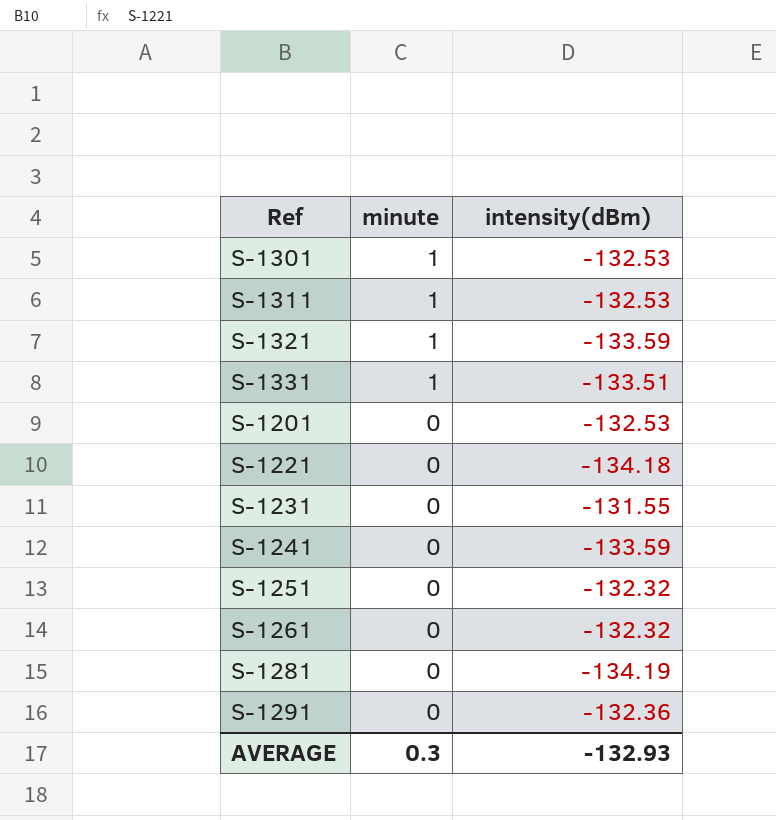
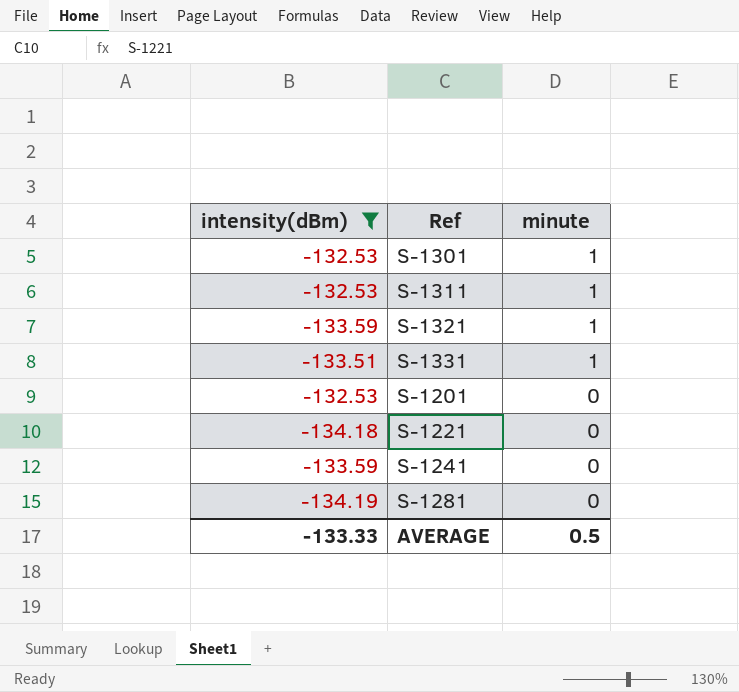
filter: none -> intensity(dBm) <= -132.53
column intensity(dBm) | position: 3 -> 1
AVERAGE | intensity(dBm): -132.93 -> -133.33
AVERAGE | minute: 0.3 -> 0.5

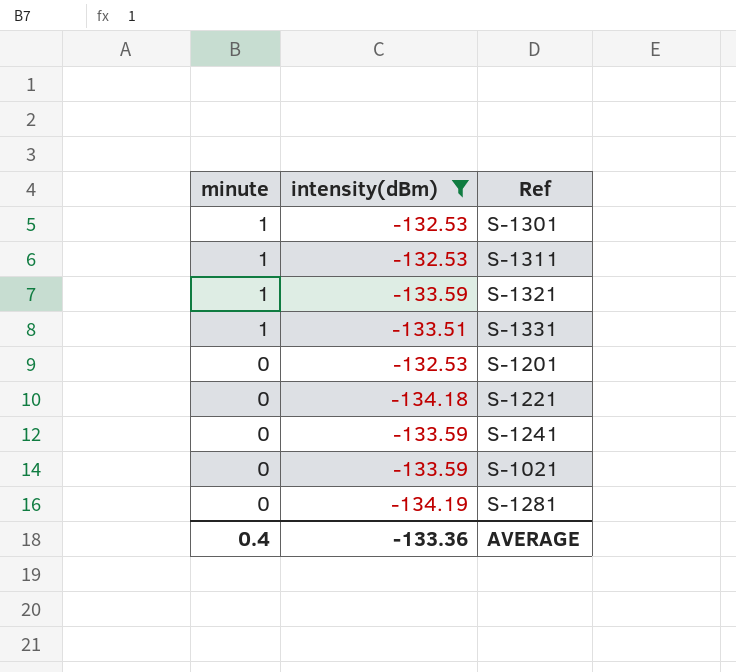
column minute | position: 3 -> 1
row S-1021: none -> 0 | -133.59
AVERAGE | minute: 0.5 -> 0.4
AVERAGE | intensity(dBm): -133.33 -> -133.36

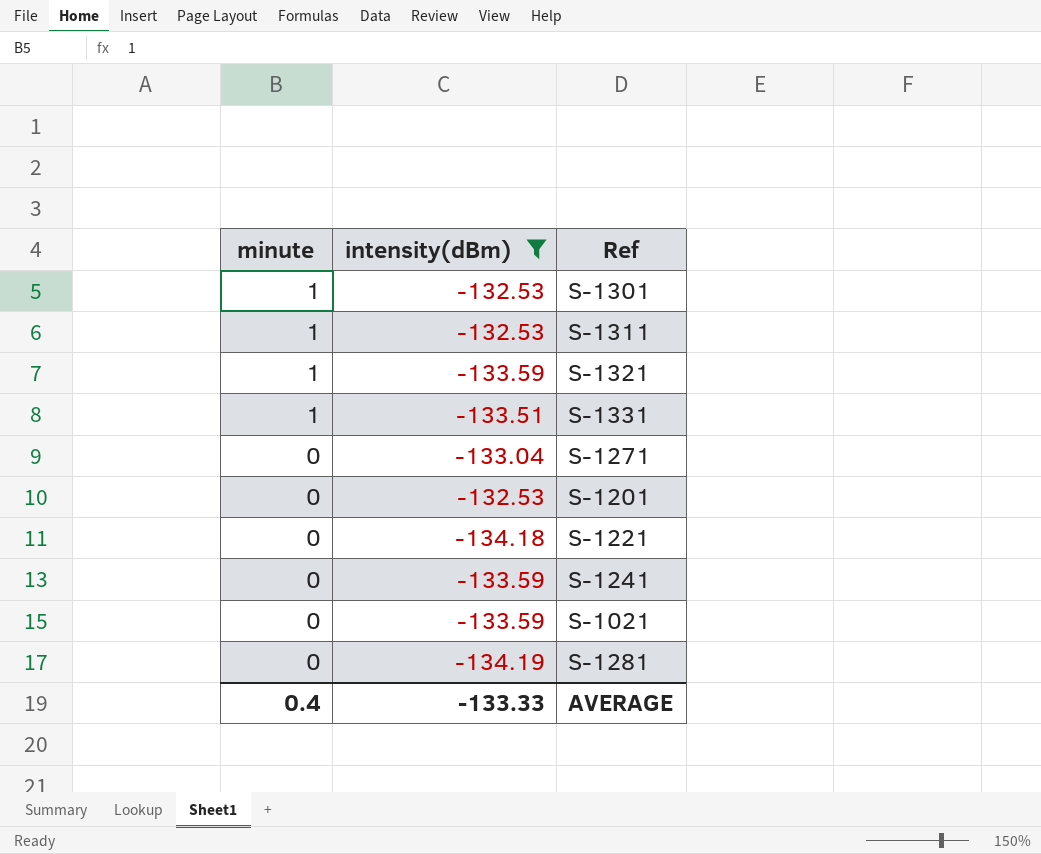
row S-1271: none -> 0 | -133.04
AVERAGE | intensity(dBm): -133.36 -> -133.33

